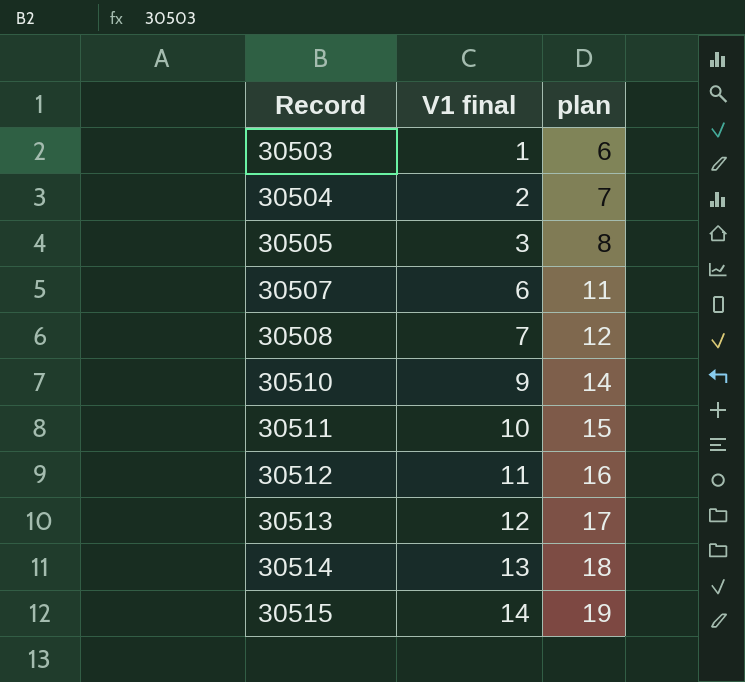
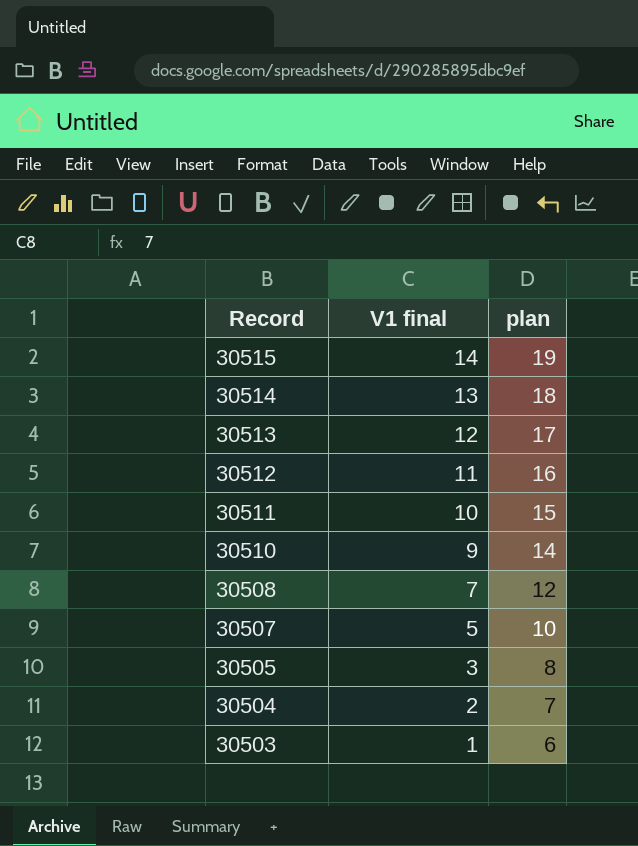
row order: Record ascending -> Record descending
30507 | V1 final: 6 -> 5
30507 | plan: 11 -> 10

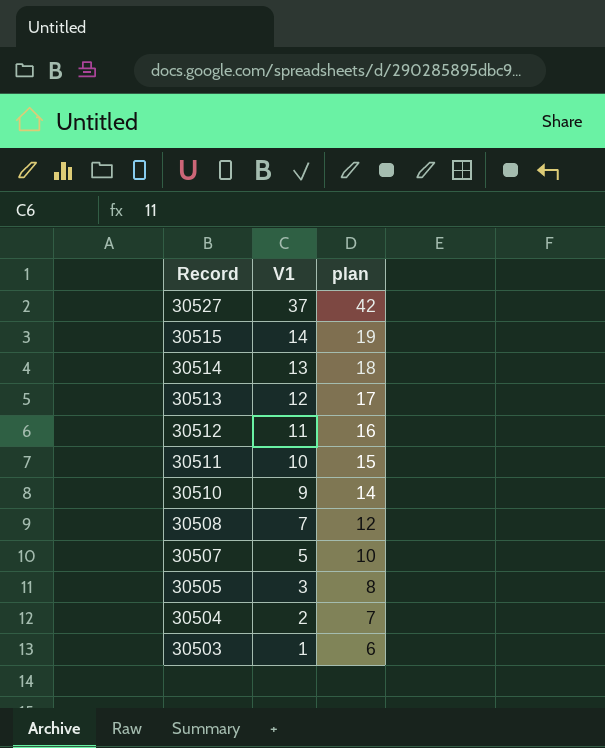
column name: V1 final -> V1
row 30527: none -> 37 | 42

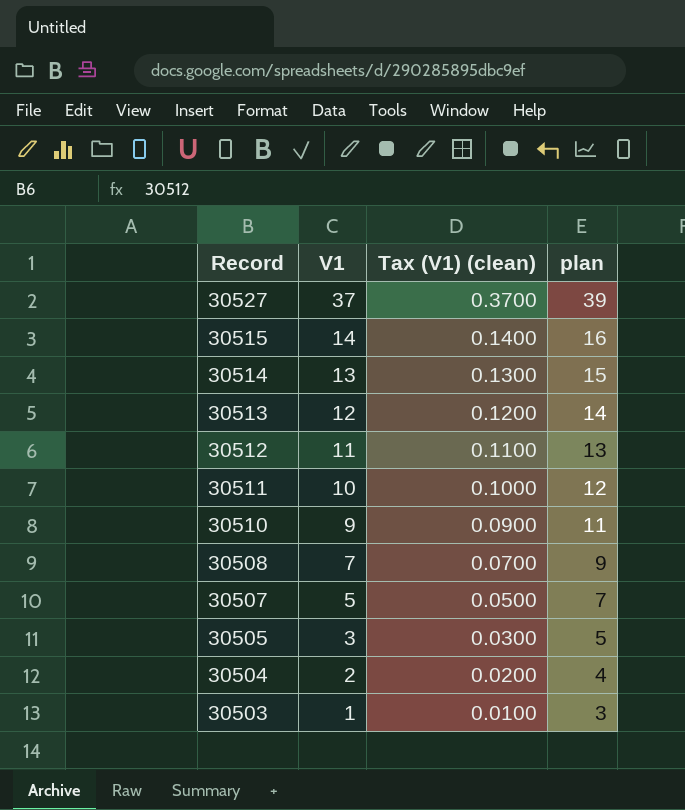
column Tax (V1) (clean) | formula: none -> [V1] * 0.01
column plan | formula: [V1] + 5 -> [V1] + 2

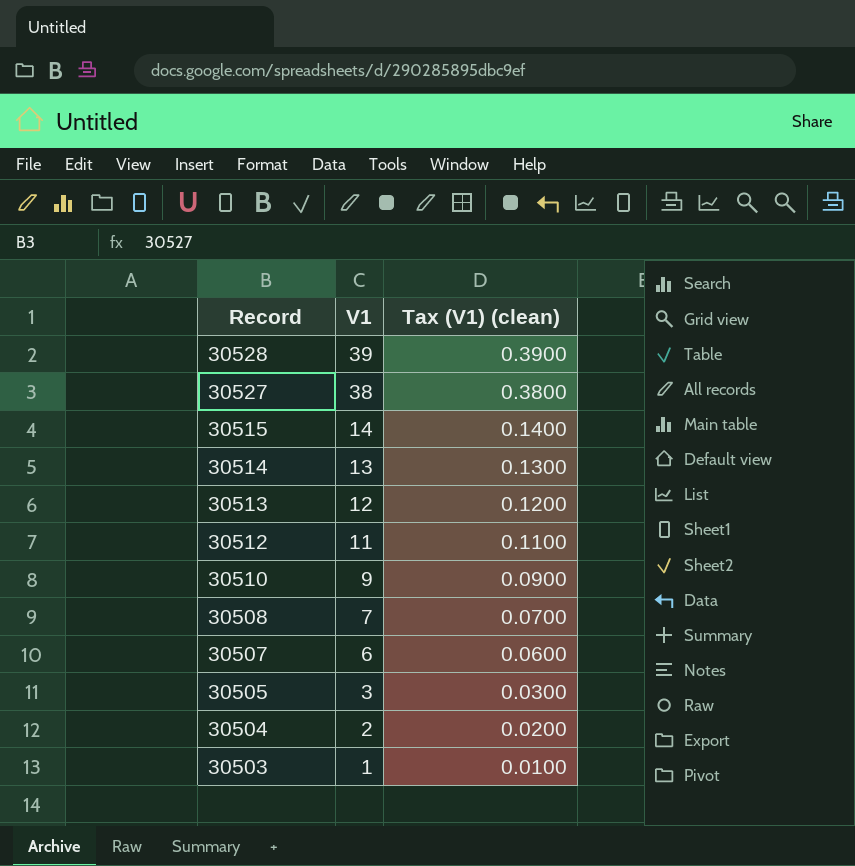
column plan | formula: [V1] + 2 -> none
row 30511: 10 | 0.1000 | 12 -> none
row 30528: none -> 39 | 0.3900
30527 | V1: 37 -> 38
30527 | Tax (V1) (clean): 0.3700 -> 0.3800
30507 | V1: 5 -> 6
30507 | Tax (V1) (clean): 0.0500 -> 0.0600

